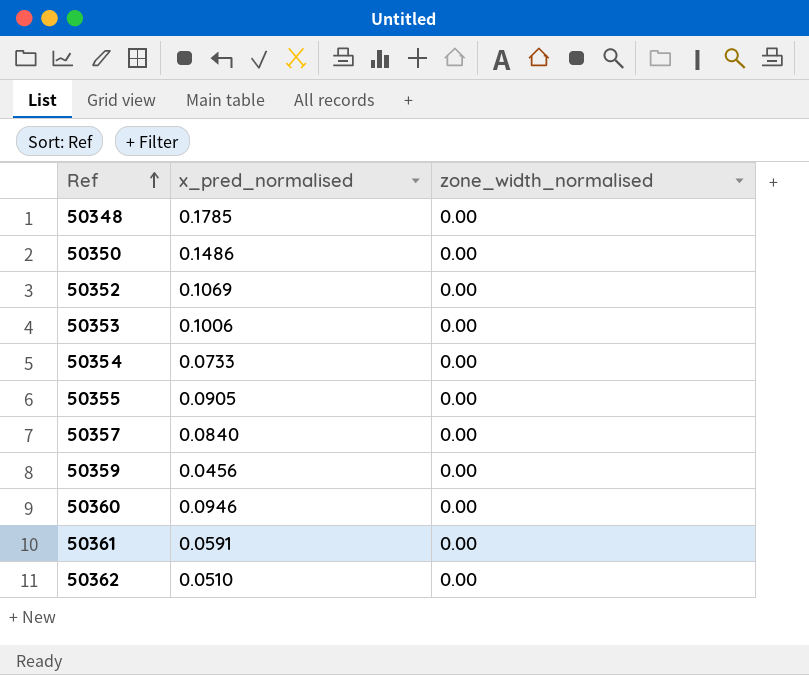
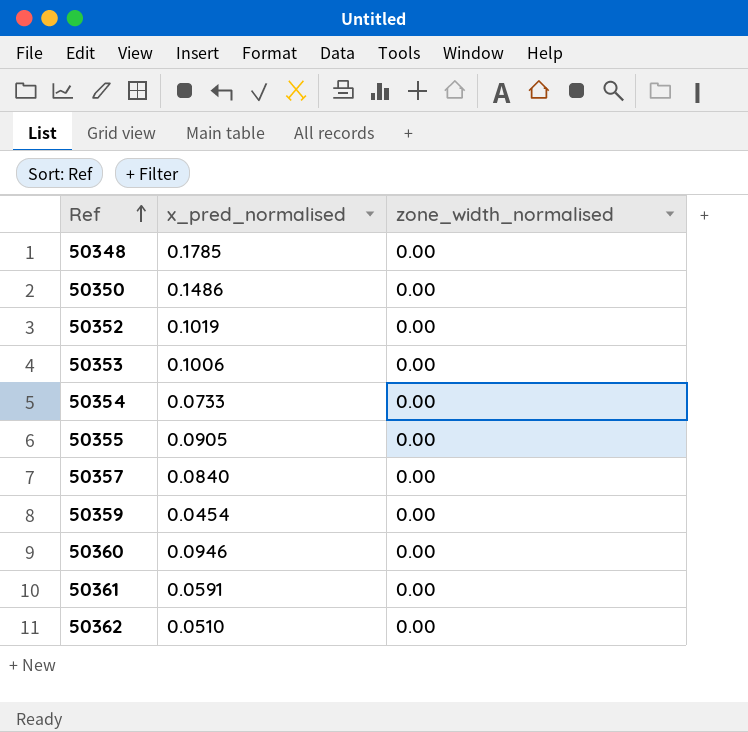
50352 | x_pred_normalised: 0.1069 -> 0.1019
50359 | x_pred_normalised: 0.0456 -> 0.0454

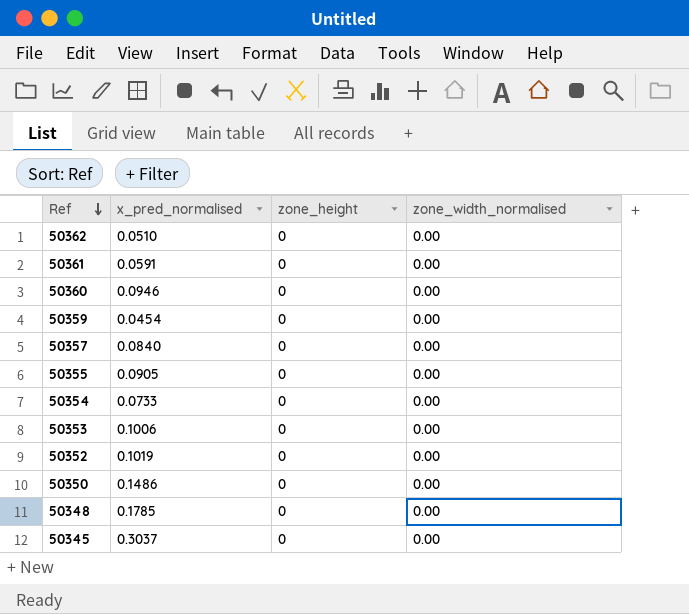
row order: Ref ascending -> Ref descending
column zone_height | position: none -> 3
row 50345: none -> 0.3037 | 0 | 0.00

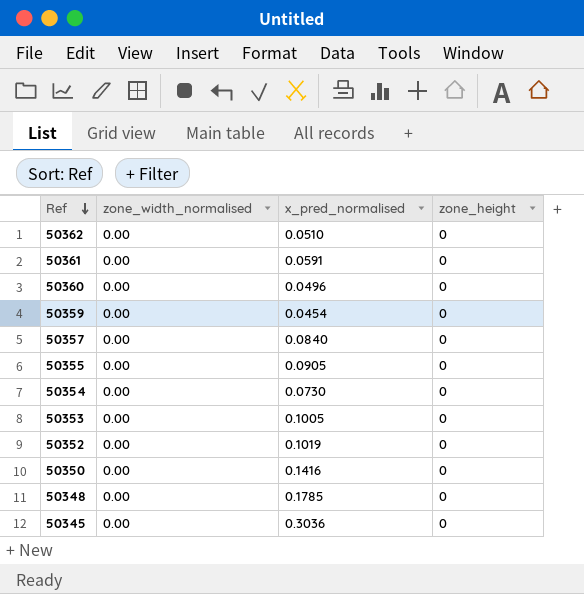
column zone_width_normalised | position: 4 -> 2
50360 | x_pred_normalised: 0.0946 -> 0.0496
50354 | x_pred_normalised: 0.0733 -> 0.0730
50353 | x_pred_normalised: 0.1006 -> 0.1005
50350 | x_pred_normalised: 0.1486 -> 0.1416
50345 | x_pred_normalised: 0.3037 -> 0.3036

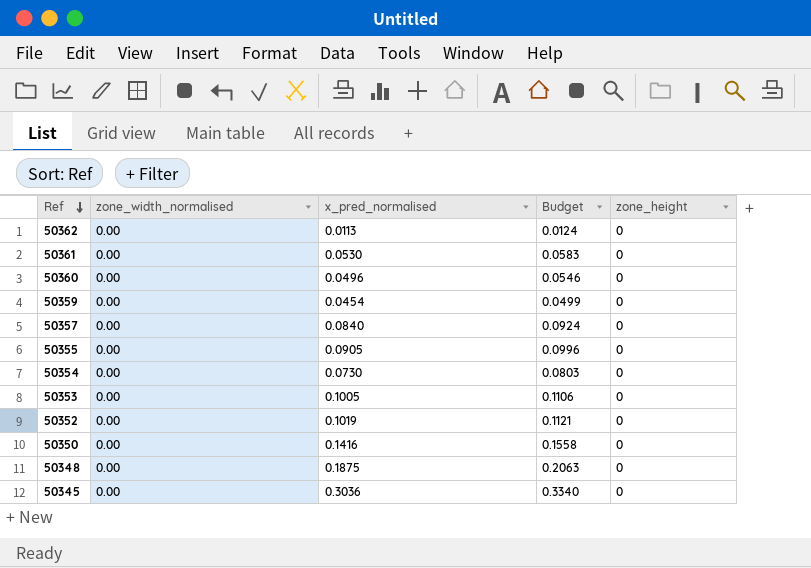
column Budget | formula: none -> [x_pred_normalised] * 1.1
50362 | x_pred_normalised: 0.0510 -> 0.0113
50361 | x_pred_normalised: 0.0591 -> 0.0530
50348 | x_pred_normalised: 0.1785 -> 0.1875

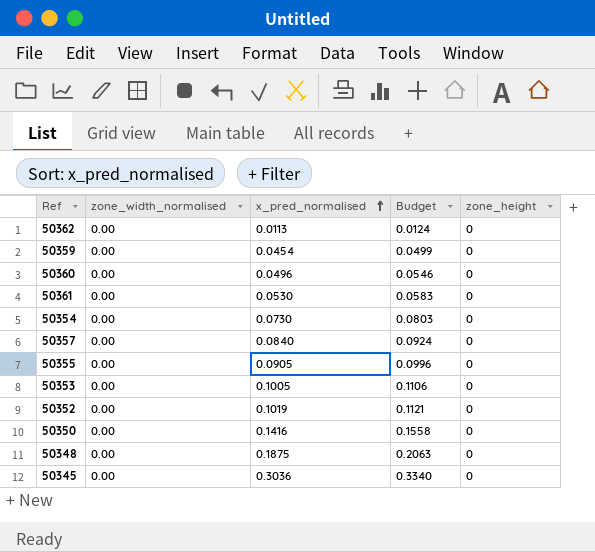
row order: Ref descending -> x_pred_normalised ascending

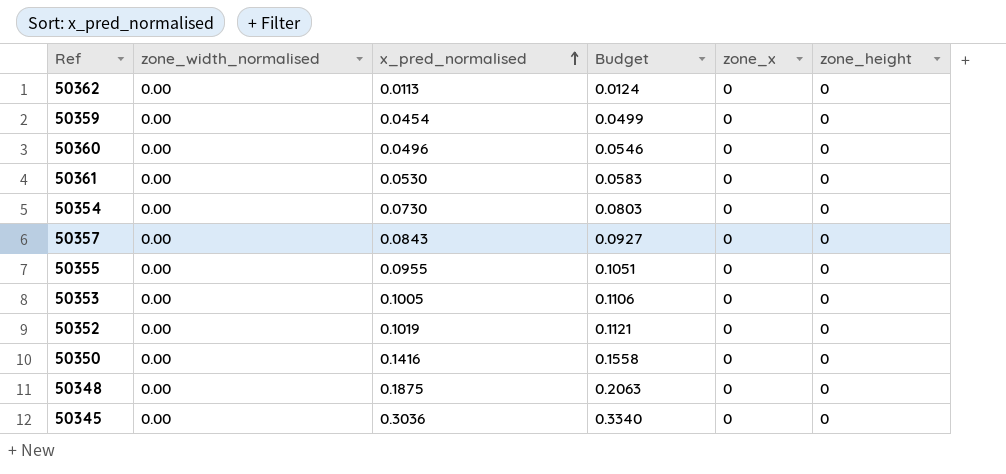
column zone_x | position: none -> 5
50357 | x_pred_normalised: 0.0840 -> 0.0843
50357 | Budget: 0.0924 -> 0.0927
50355 | x_pred_normalised: 0.0905 -> 0.0955
50355 | Budget: 0.0996 -> 0.1051

